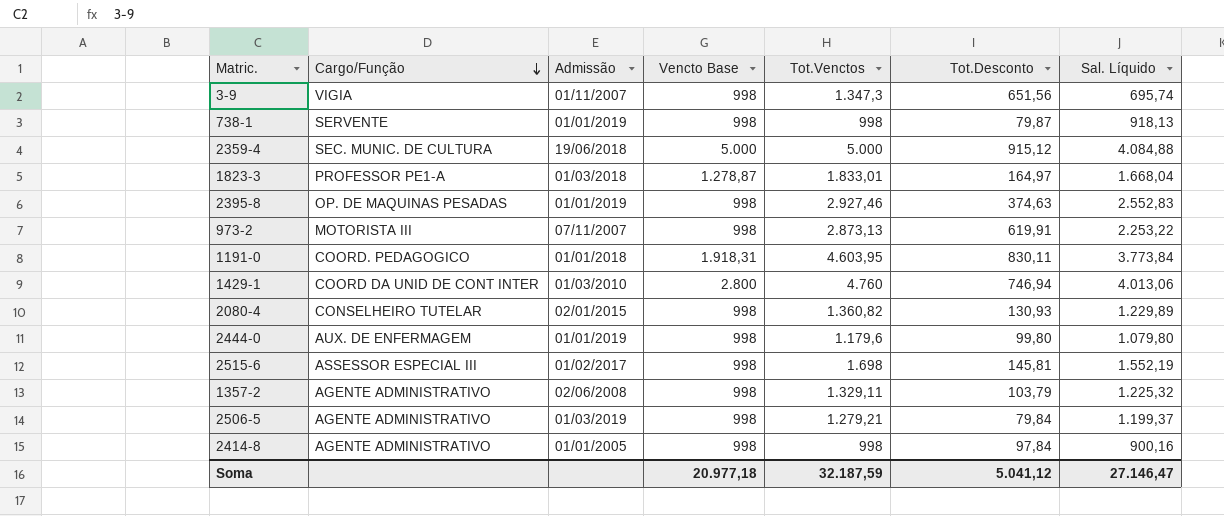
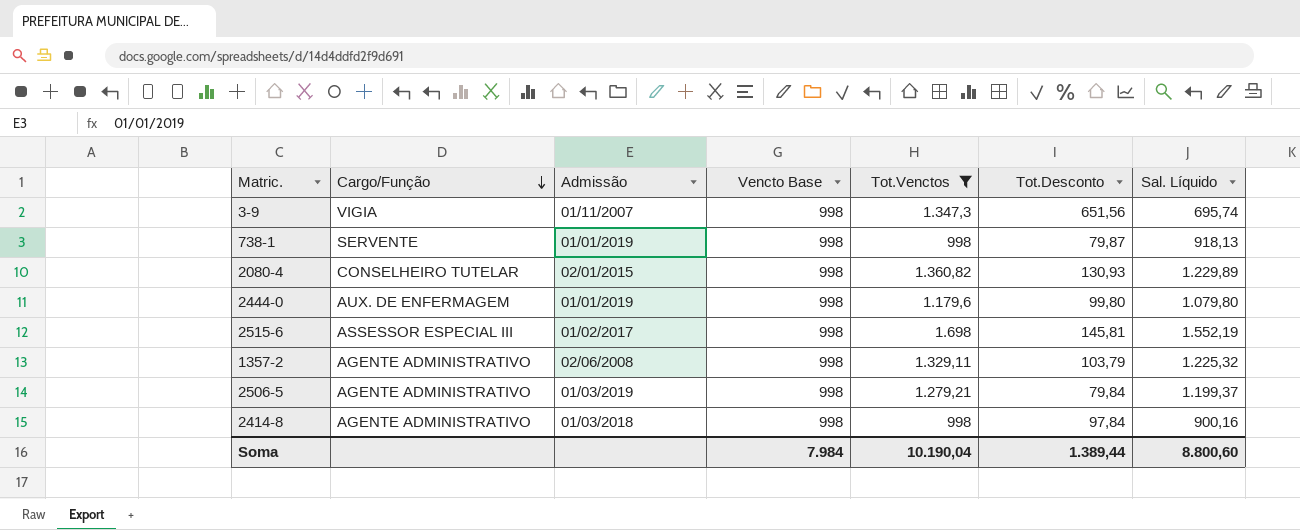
filter: none -> Tot.Venctos <= 1.698
2414-8 | Admissão: 01/01/2005 -> 01/03/2018
Soma | Vencto Base: 20.977,18 -> 7.984
Soma | Tot.Venctos: 32.187,59 -> 10.190,04
Soma | Tot.Desconto: 5.041,12 -> 1.389,44
Soma | Sal. Líquido: 27.146,47 -> 8.800,60

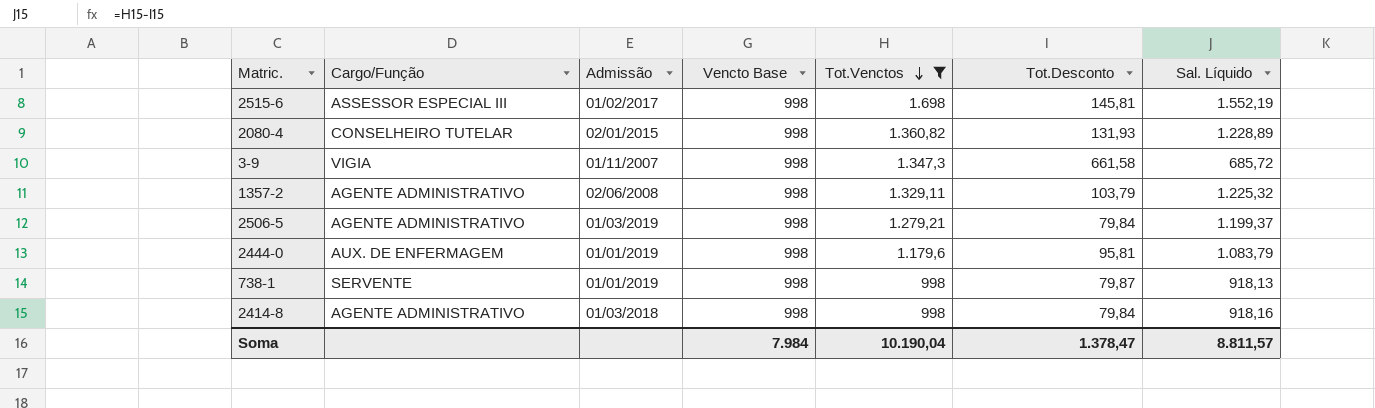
row order: Cargo/Função descending -> Tot.Venctos descending
2080-4 | Tot.Desconto: 130,93 -> 131,93
2080-4 | Sal. Líquido: 1.229,89 -> 1.228,89
3-9 | Tot.Desconto: 651,56 -> 661,58
3-9 | Sal. Líquido: 695,74 -> 685,72
2444-0 | Tot.Desconto: 99,80 -> 95,81
2444-0 | Sal. Líquido: 1.079,80 -> 1.083,79
2414-8 | Tot.Desconto: 97,84 -> 79,84
2414-8 | Sal. Líquido: 900,16 -> 918,16
Soma | Tot.Desconto: 1.389,44 -> 1.378,47
Soma | Sal. Líquido: 8.800,60 -> 8.811,57

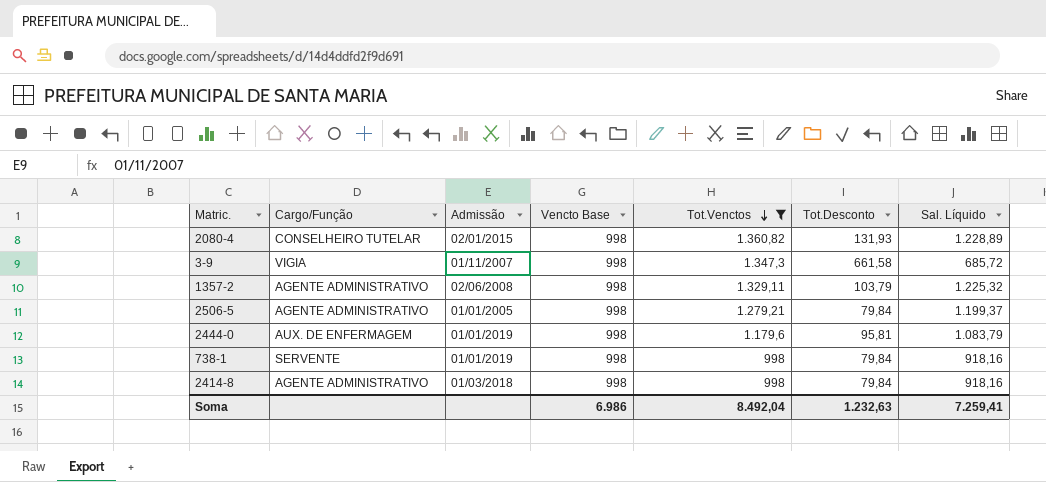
row 2515-6: ASSESSOR ESPECIAL III | 01/02/2017 | 998 | 1.698 | 145,81 | 1.552,19 -> none
2506-5 | Admissão: 01/03/2019 -> 01/01/2005
738-1 | Tot.Desconto: 79,87 -> 79,84
738-1 | Sal. Líquido: 918,13 -> 918,16
Soma | Vencto Base: 7.984 -> 6.986
Soma | Tot.Venctos: 10.190,04 -> 8.492,04
Soma | Tot.Desconto: 1.378,47 -> 1.232,63
Soma | Sal. Líquido: 8.811,57 -> 7.259,41

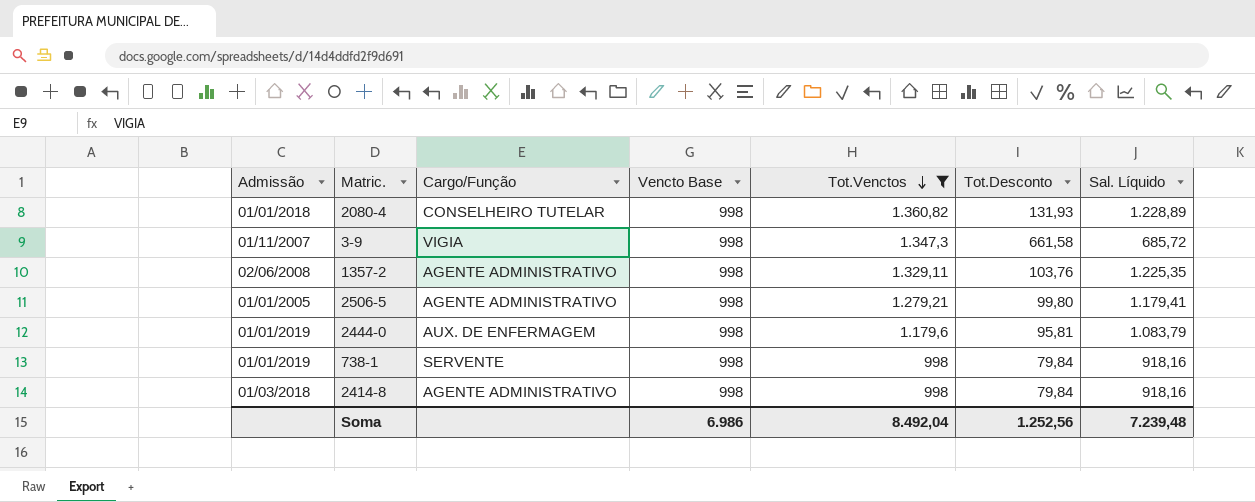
column Admissão | position: 3 -> 1
2080-4 | Admissão: 02/01/2015 -> 01/01/2018
1357-2 | Tot.Desconto: 103,79 -> 103,76
1357-2 | Sal. Líquido: 1.225,32 -> 1.225,35
2506-5 | Tot.Desconto: 79,84 -> 99,80
2506-5 | Sal. Líquido: 1.199,37 -> 1.179,41
Soma | Tot.Desconto: 1.232,63 -> 1.252,56
Soma | Sal. Líquido: 7.259,41 -> 7.239,48

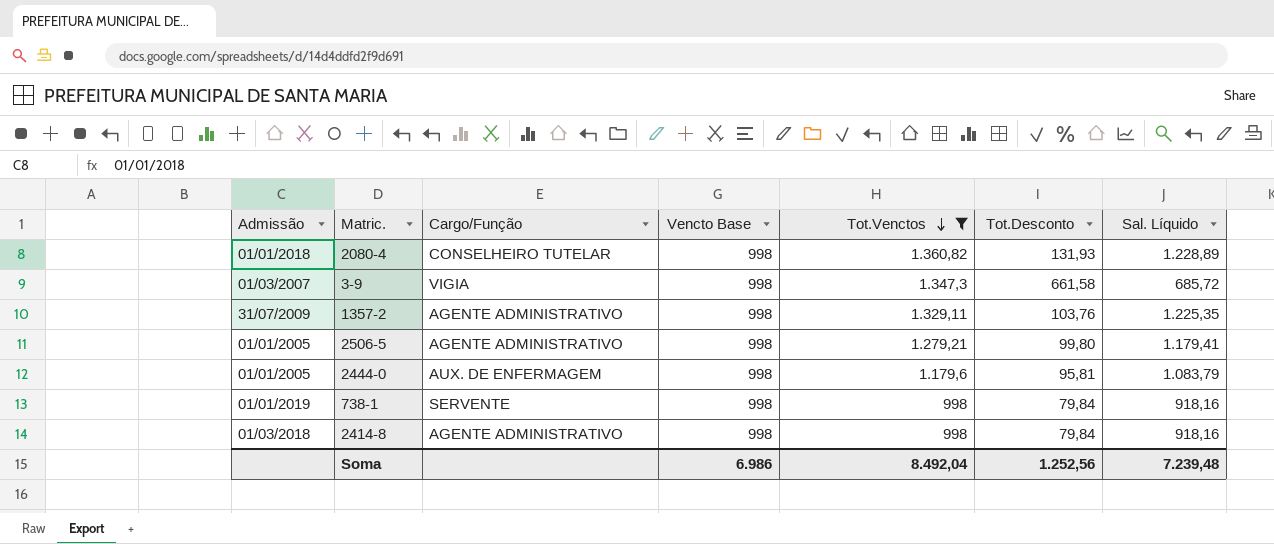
3-9 | Admissão: 01/11/2007 -> 01/03/2007
1357-2 | Admissão: 02/06/2008 -> 31/07/2009
2444-0 | Admissão: 01/01/2019 -> 01/01/2005

